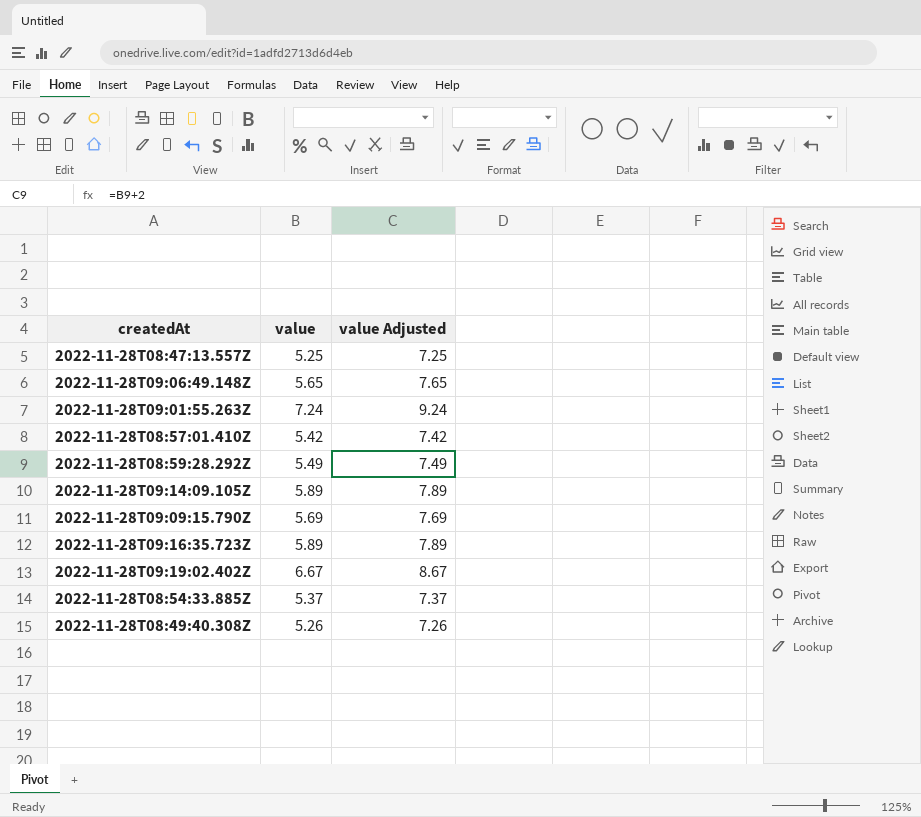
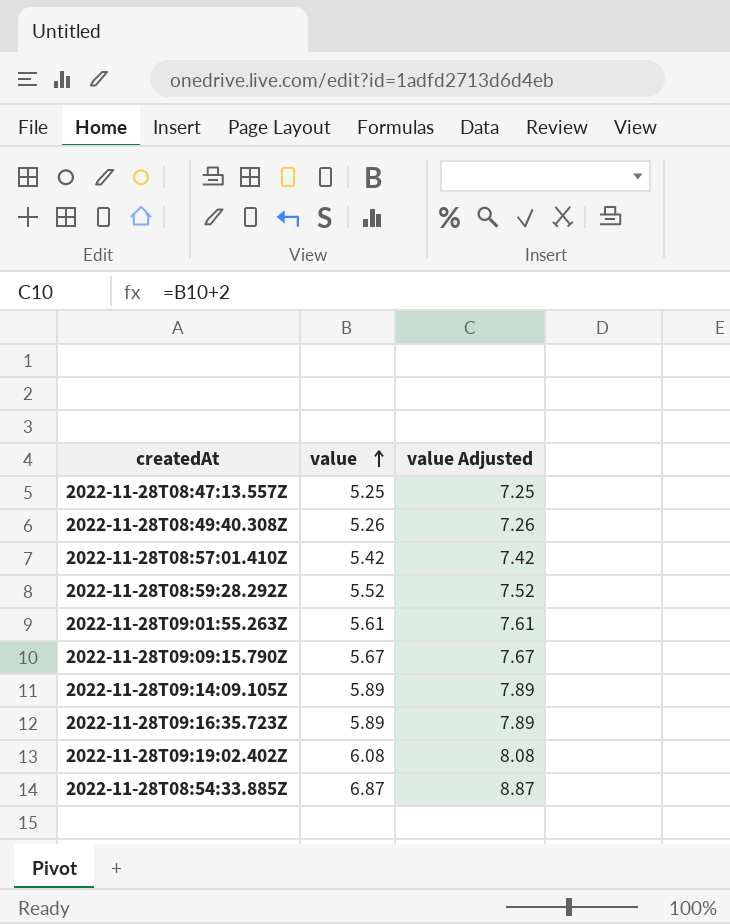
row order: none -> value ascending
row 2022-11-28T09:06:49.148Z: 5.65 | 7.65 -> none
2022-11-28T08:59:28.292Z | value: 5.49 -> 5.52
2022-11-28T08:59:28.292Z | value Adjusted: 7.49 -> 7.52
2022-11-28T09:01:55.263Z | value: 7.24 -> 5.61
2022-11-28T09:01:55.263Z | value Adjusted: 9.24 -> 7.61
2022-11-28T09:09:15.790Z | value: 5.69 -> 5.67
2022-11-28T09:09:15.790Z | value Adjusted: 7.69 -> 7.67
2022-11-28T09:19:02.402Z | value: 6.67 -> 6.08
2022-11-28T09:19:02.402Z | value Adjusted: 8.67 -> 8.08
2022-11-28T08:54:33.885Z | value: 5.37 -> 6.87
2022-11-28T08:54:33.885Z | value Adjusted: 7.37 -> 8.87

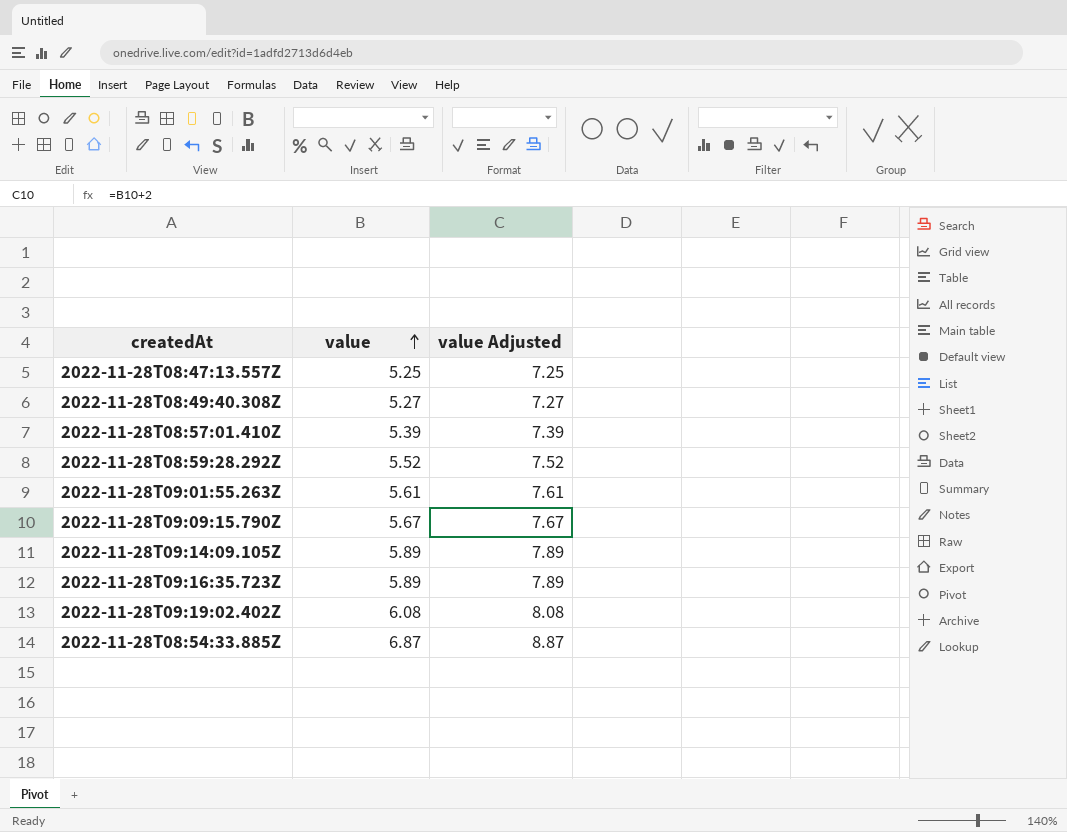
2022-11-28T08:49:40.308Z | value: 5.26 -> 5.27
2022-11-28T08:49:40.308Z | value Adjusted: 7.26 -> 7.27
2022-11-28T08:57:01.410Z | value: 5.42 -> 5.39
2022-11-28T08:57:01.410Z | value Adjusted: 7.42 -> 7.39

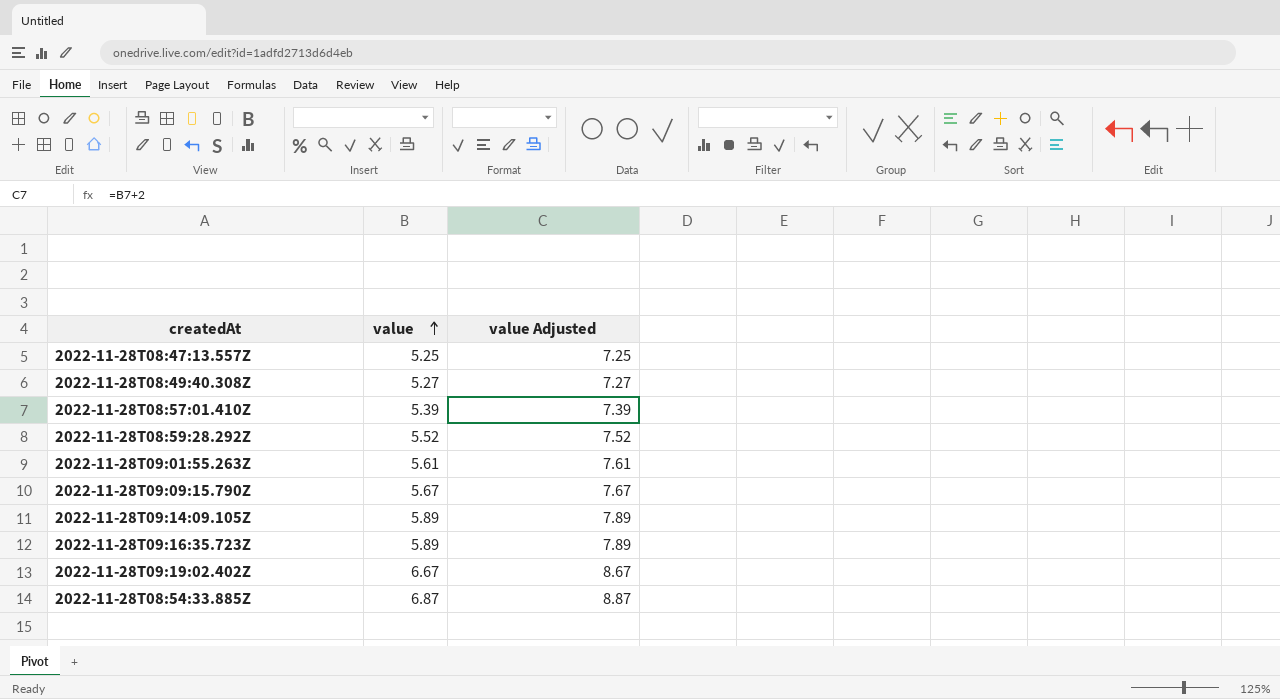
2022-11-28T09:19:02.402Z | value: 6.08 -> 6.67
2022-11-28T09:19:02.402Z | value Adjusted: 8.08 -> 8.67

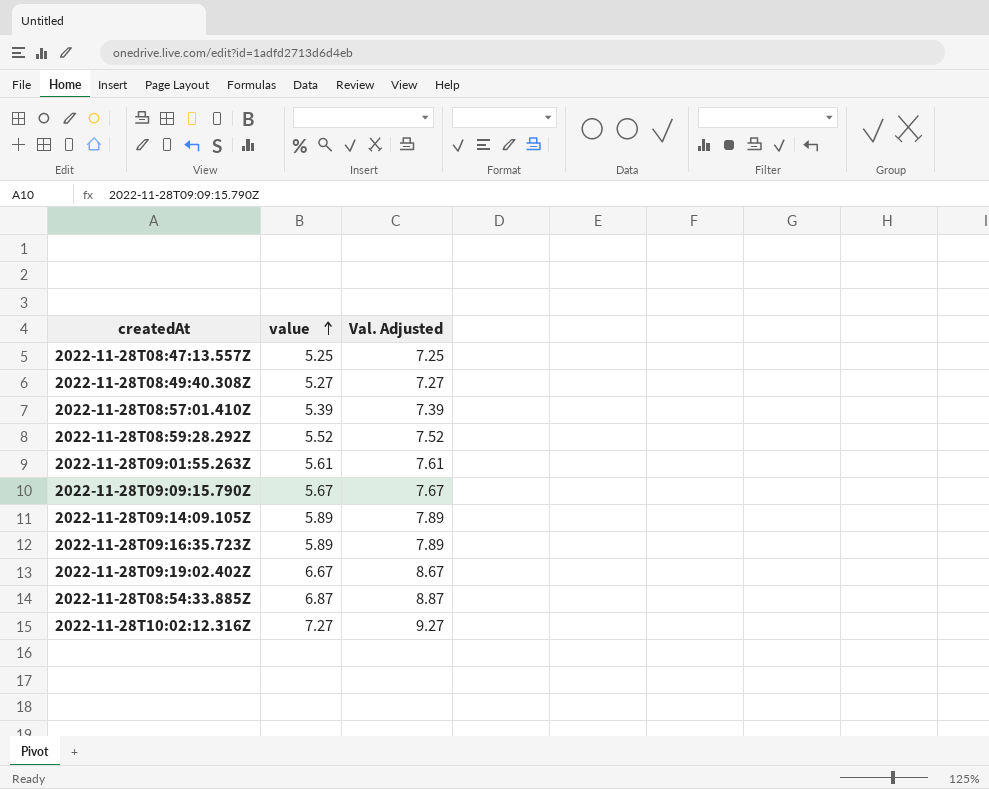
column name: value Adjusted -> Val. Adjusted
row 2022-11-28T10:02:12.316Z: none -> 7.27 | 9.27

